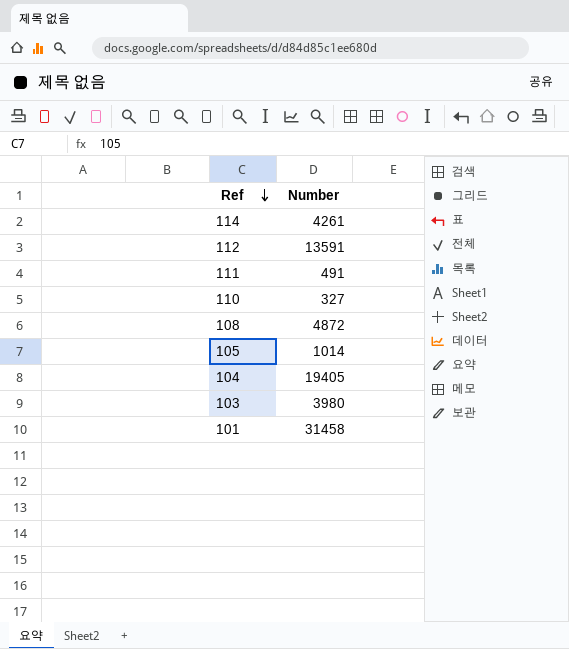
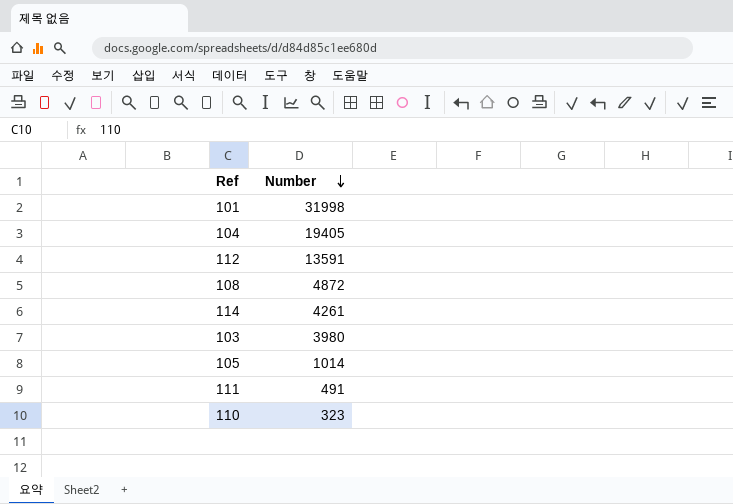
row order: Ref descending -> Number descending
101 | Number: 31458 -> 31998
110 | Number: 327 -> 323

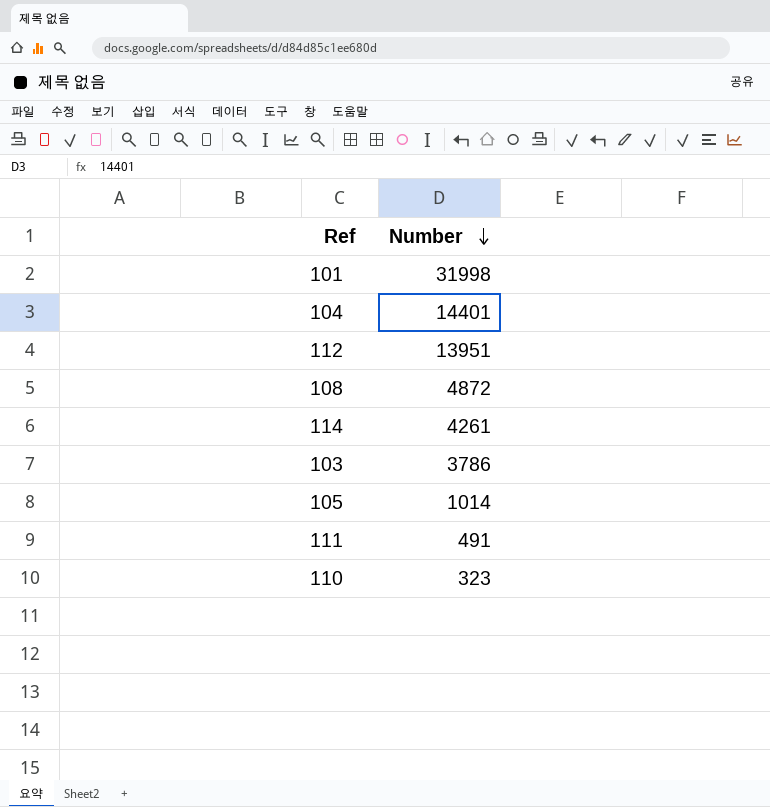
104 | Number: 19405 -> 14401
112 | Number: 13591 -> 13951
103 | Number: 3980 -> 3786

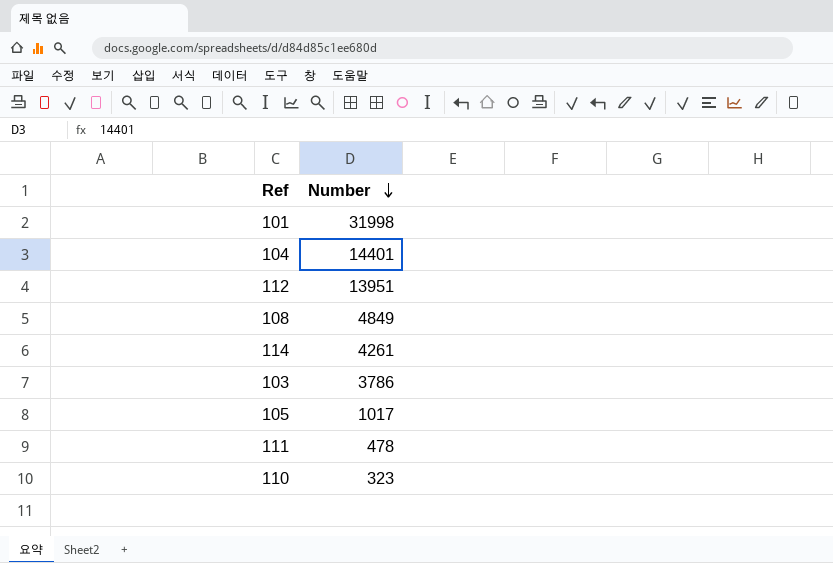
108 | Number: 4872 -> 4849
105 | Number: 1014 -> 1017
111 | Number: 491 -> 478

